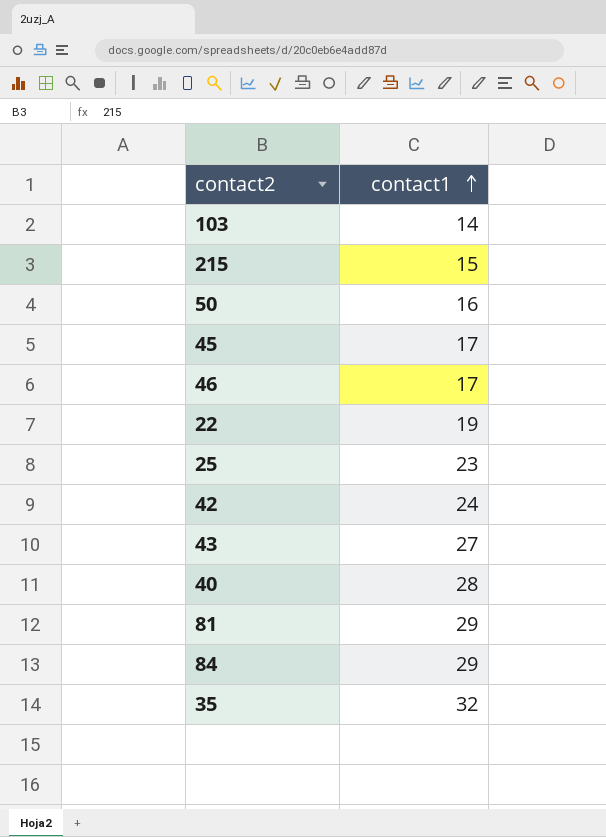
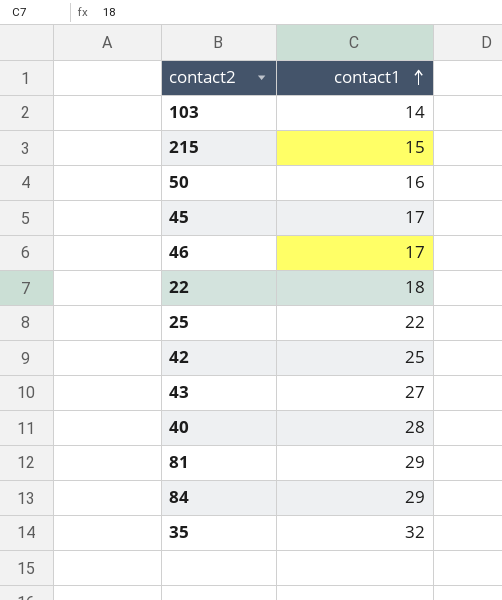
22 | contact1: 19 -> 18
25 | contact1: 23 -> 22
42 | contact1: 24 -> 25

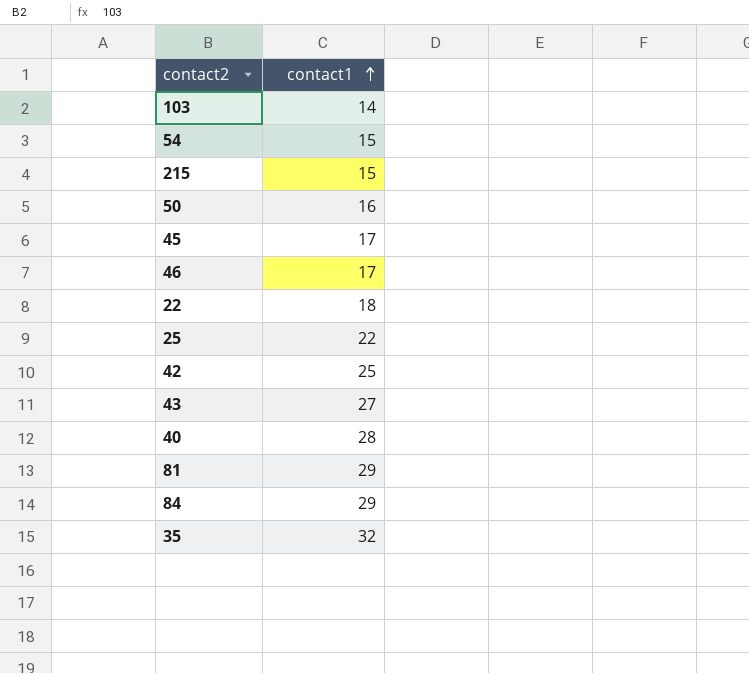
row 54: none -> 15

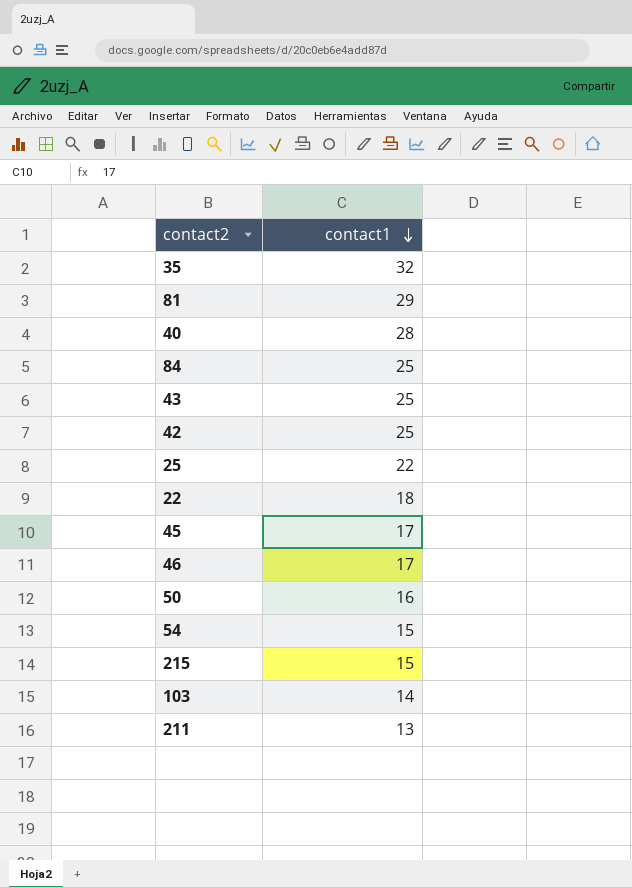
row order: contact1 ascending -> contact1 descending
84 | contact1: 29 -> 25
43 | contact1: 27 -> 25
row 211: none -> 13

